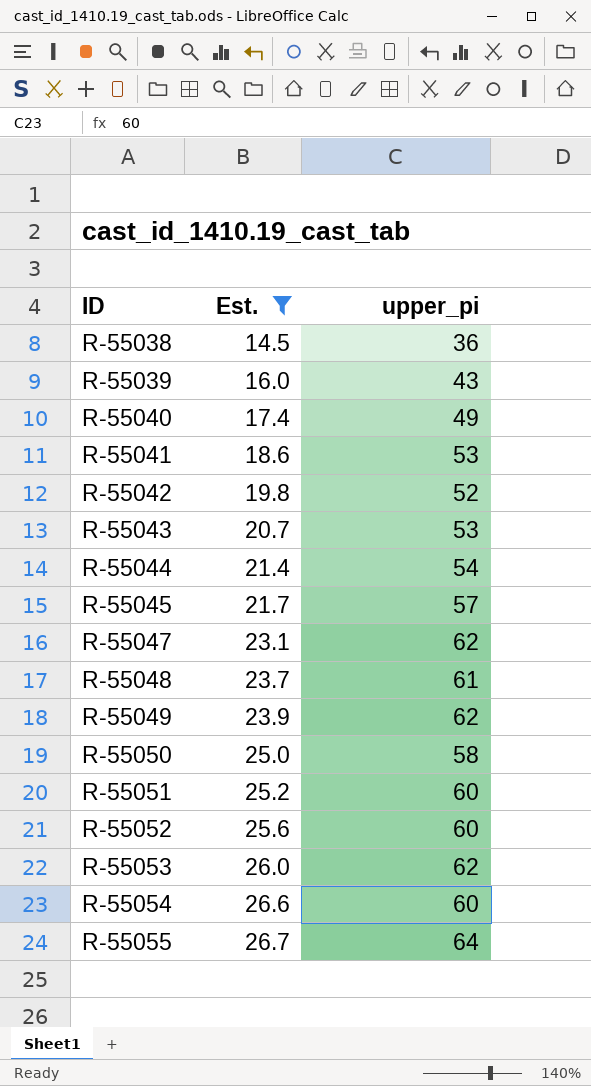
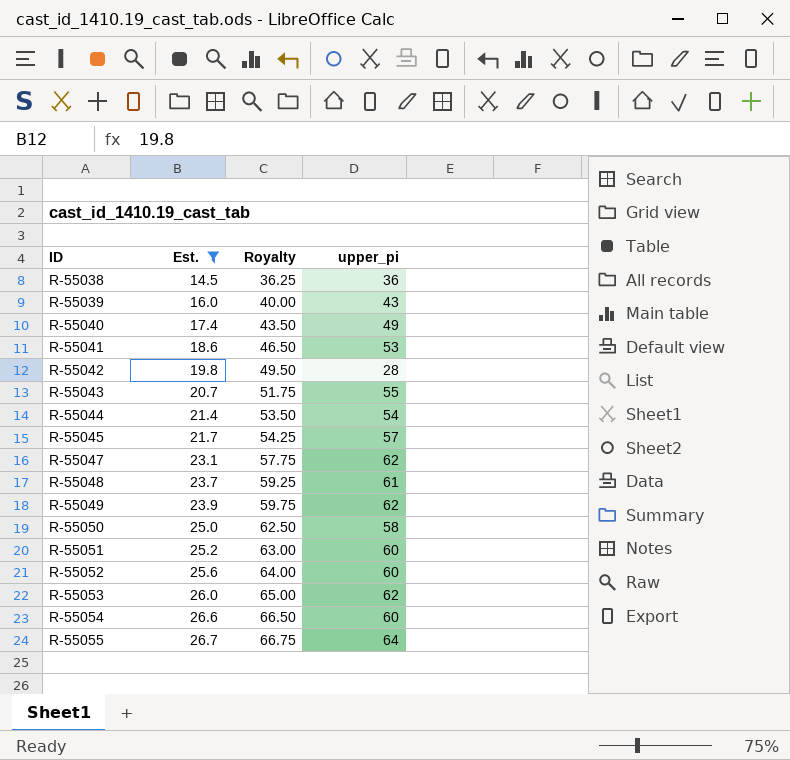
column Royalty | formula: none -> [Est.] * 2.5
R-55042 | upper_pi: 52 -> 28
R-55043 | upper_pi: 53 -> 55

